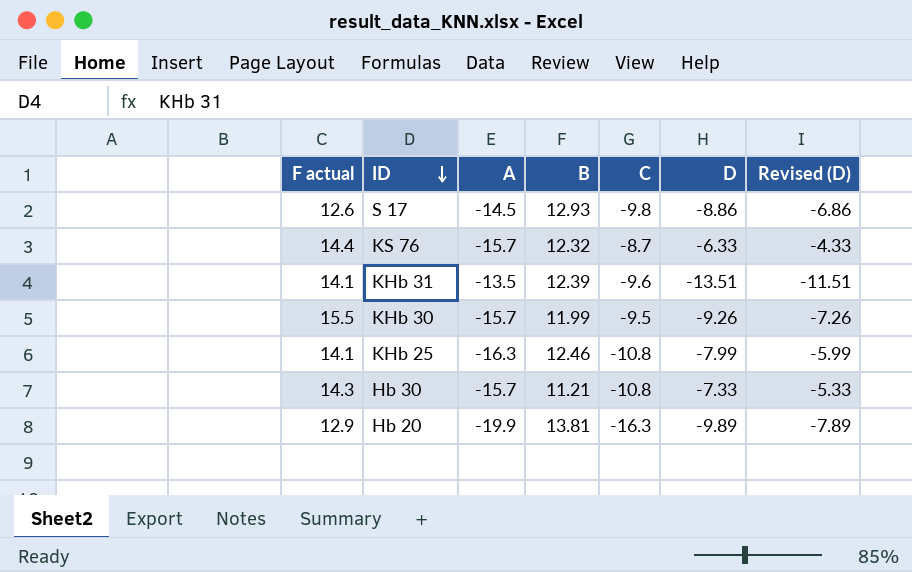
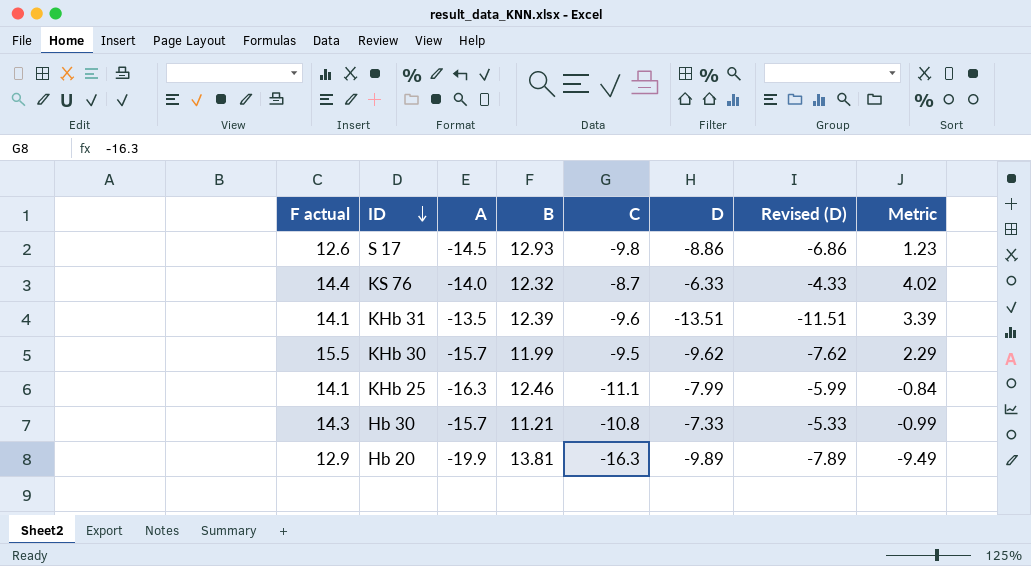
column Metric | formula: none -> [F actual] + [A] + [B] + [C]
KS 76 | A: -15.7 -> -14.0
KHb 30 | D: -9.26 -> -9.62
KHb 30 | Revised (D): -7.26 -> -7.62
KHb 25 | C: -10.8 -> -11.1

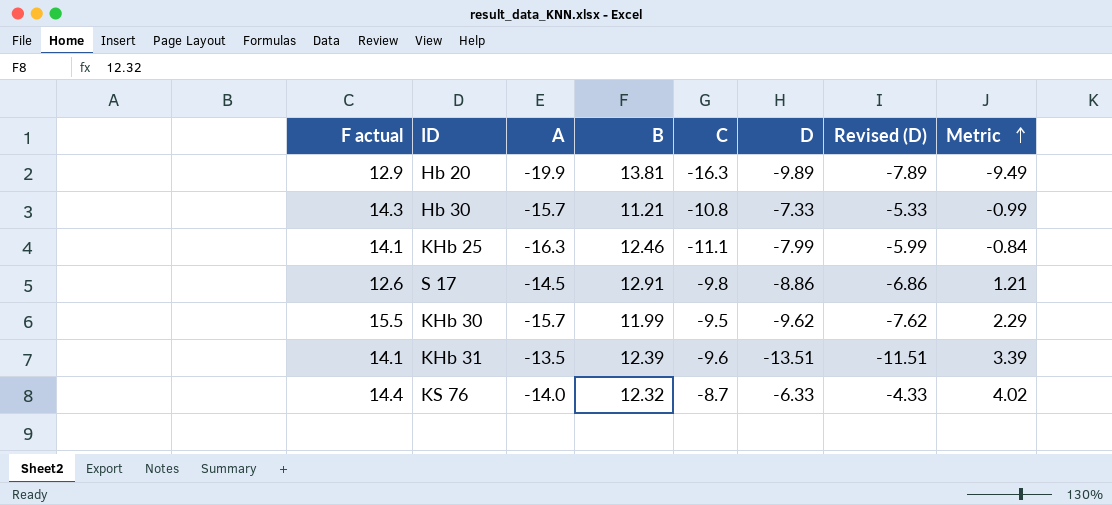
row order: ID descending -> Metric ascending
S 17 | B: 12.93 -> 12.91
S 17 | Metric: 1.23 -> 1.21

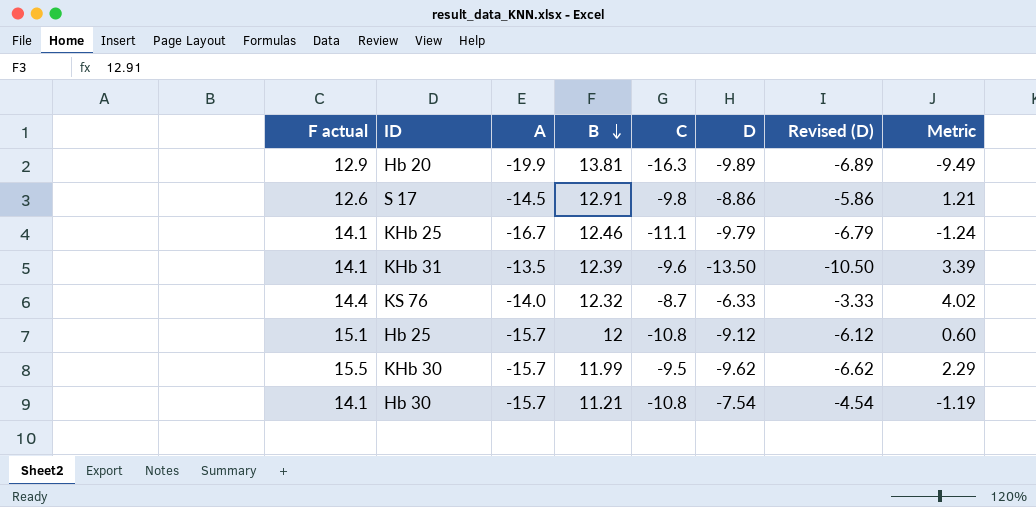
row order: Metric ascending -> B descending
column Revised (D) | formula: [D] + 2 -> [D] + 3
KHb 25 | A: -16.3 -> -16.7
KHb 25 | D: -7.99 -> -9.79
KHb 25 | Metric: -0.84 -> -1.24
KHb 31 | D: -13.51 -> -13.50
row Hb 25: none -> 15.1 | -15.7 | 12 | -10.8 | -9.12 | -6.12 | 0.60
Hb 30 | F actual: 14.3 -> 14.1
Hb 30 | D: -7.33 -> -7.54
Hb 30 | Metric: -0.99 -> -1.19

